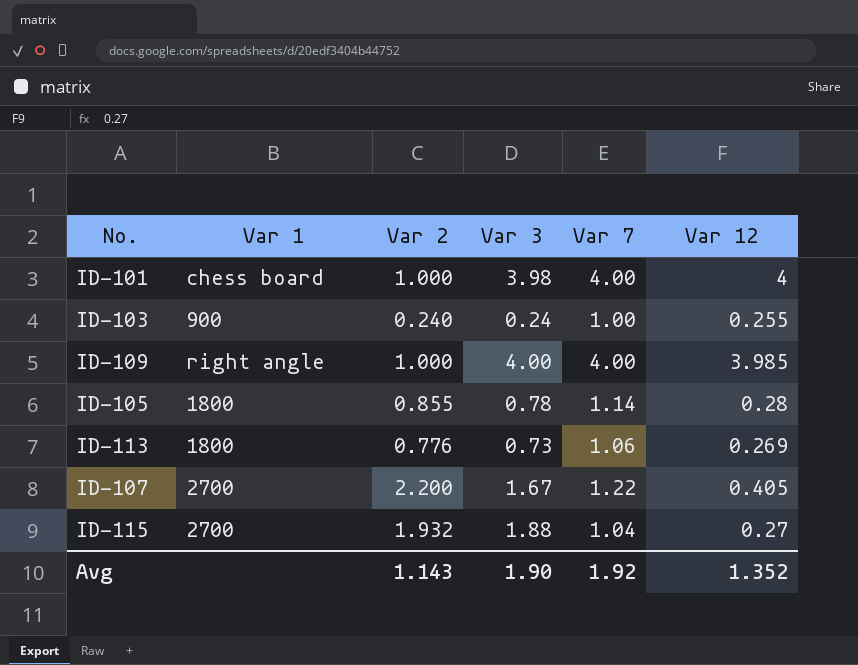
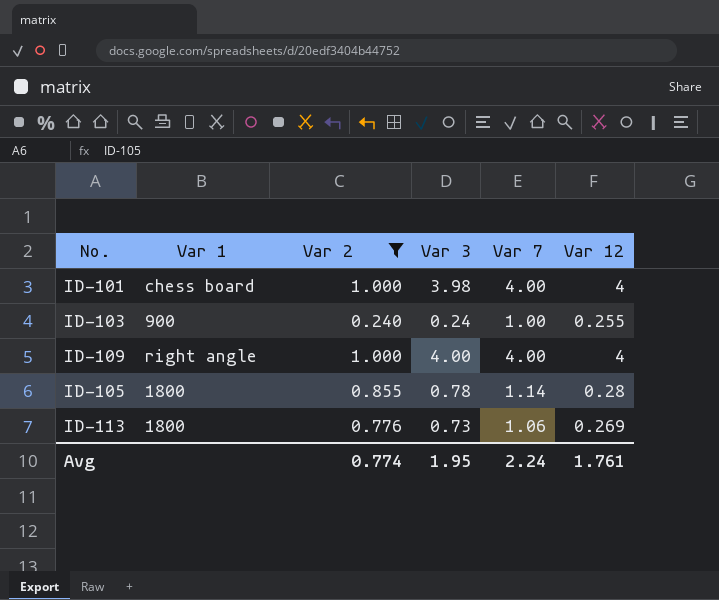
filter: none -> Var 2 <= 1.000
ID-109 | Var 12: 3.985 -> 4
Avg | Var 2: 1.143 -> 0.774
Avg | Var 3: 1.90 -> 1.95
Avg | Var 7: 1.92 -> 2.24
Avg | Var 12: 1.352 -> 1.761

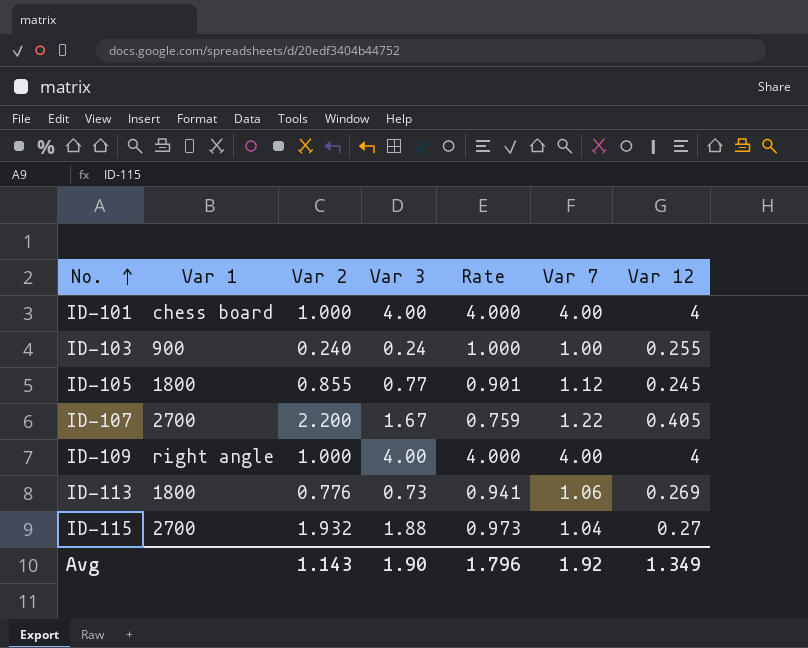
filter: Var 2 <= 1.000 -> none
row order: none -> No. ascending
column Rate | formula: none -> [Var 3] / [Var 2]
ID-101 | Var 3: 3.98 -> 4.00
ID-105 | Var 3: 0.78 -> 0.77
ID-105 | Var 7: 1.14 -> 1.12
ID-105 | Var 12: 0.28 -> 0.245
Avg | Var 2: 0.774 -> 1.143
Avg | Var 3: 1.95 -> 1.90
Avg | Var 7: 2.24 -> 1.92
Avg | Var 12: 1.761 -> 1.349

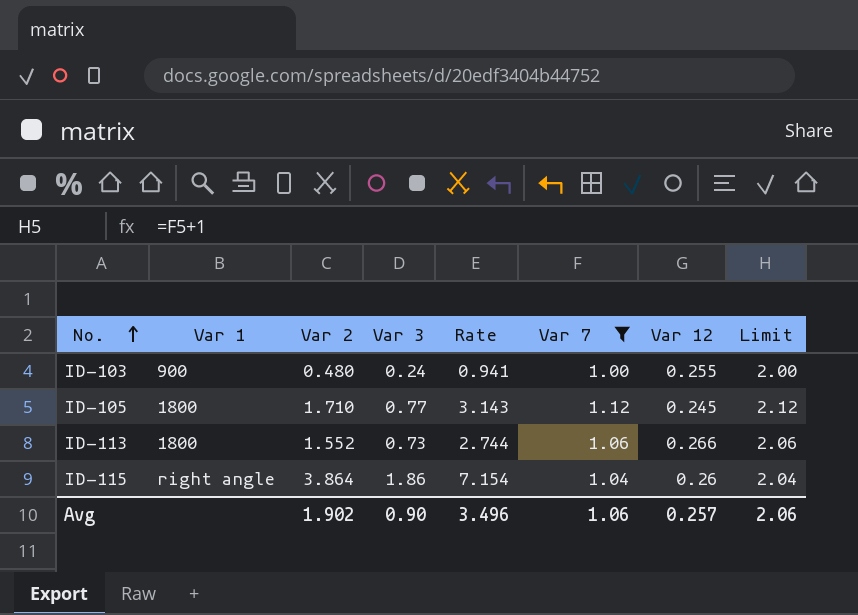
filter: none -> Var 7 <= 1.12
column Rate | formula: [Var 3] / [Var 2] -> [Var 3] / [Var 12]
column Limit | formula: none -> [Var 7] + 1
ID-103 | Var 2: 0.240 -> 0.480
ID-105 | Var 2: 0.855 -> 1.710
ID-113 | Var 2: 0.776 -> 1.552
ID-113 | Var 12: 0.269 -> 0.266
ID-115 | Var 1: 2700 -> right angle
ID-115 | Var 2: 1.932 -> 3.864
ID-115 | Var 3: 1.88 -> 1.86
ID-115 | Var 12: 0.27 -> 0.26
Avg | Var 2: 1.143 -> 1.902
Avg | Var 3: 1.90 -> 0.90
Avg | Rate: 1.796 -> 3.496
Avg | Var 7: 1.92 -> 1.06
Avg | Var 12: 1.349 -> 0.257

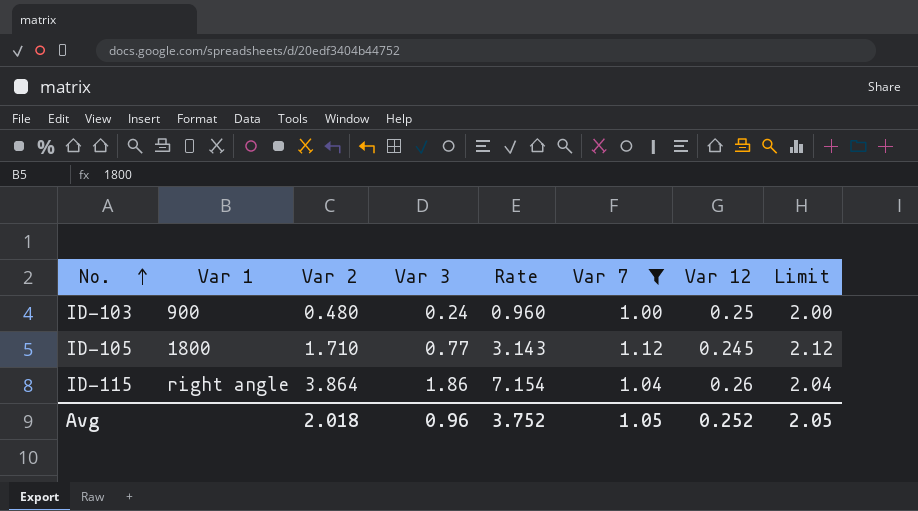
row ID-113: 1800 | 1.552 | 0.73 | 2.744 | 1.06 | 0.266 | 2.06 -> none
ID-103 | Rate: 0.941 -> 0.960
ID-103 | Var 12: 0.255 -> 0.25
Avg | Var 2: 1.902 -> 2.018
Avg | Var 3: 0.90 -> 0.96
Avg | Rate: 3.496 -> 3.752
Avg | Var 7: 1.06 -> 1.05
Avg | Var 12: 0.257 -> 0.252
Avg | Limit: 2.06 -> 2.05

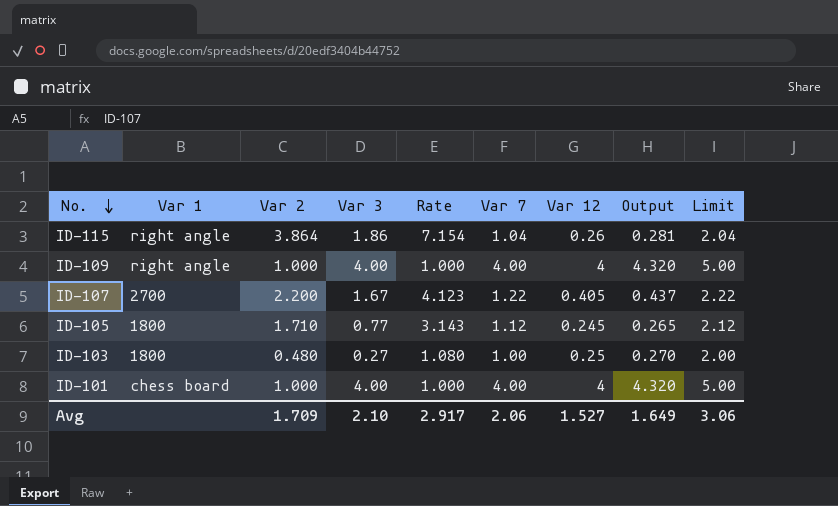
filter: Var 7 <= 1.12 -> none
row order: No. ascending -> No. descending
column Output | formula: none -> [Var 12] * 1.08
ID-103 | Var 1: 900 -> 1800
ID-103 | Var 3: 0.24 -> 0.27
ID-103 | Rate: 0.960 -> 1.080
Avg | Var 2: 2.018 -> 1.709
Avg | Var 3: 0.96 -> 2.10
Avg | Rate: 3.752 -> 2.917
Avg | Var 7: 1.05 -> 2.06
Avg | Var 12: 0.252 -> 1.527
Avg | Limit: 2.05 -> 3.06

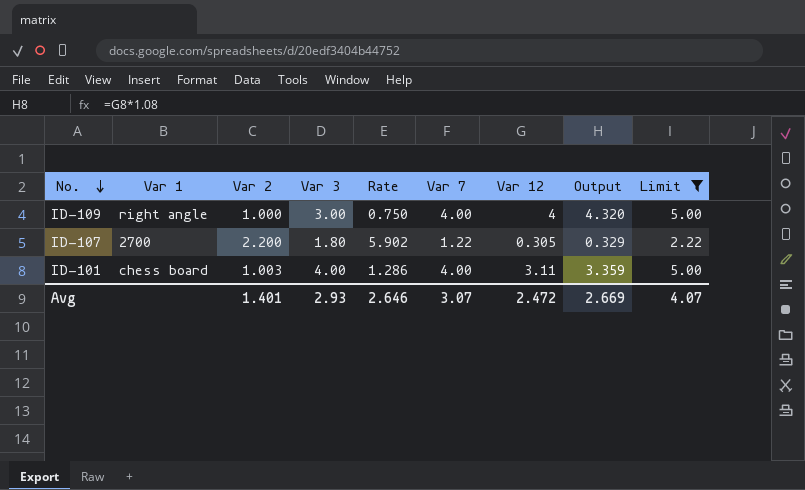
filter: none -> Limit >= 2.22
ID-109 | Var 3: 4.00 -> 3.00
ID-109 | Rate: 1.000 -> 0.750
ID-107 | Var 3: 1.67 -> 1.80
ID-107 | Rate: 4.123 -> 5.902
ID-107 | Var 12: 0.405 -> 0.305
ID-107 | Output: 0.437 -> 0.329
ID-101 | Var 2: 1.000 -> 1.003
ID-101 | Rate: 1.000 -> 1.286
ID-101 | Var 12: 4 -> 3.11
ID-101 | Output: 4.320 -> 3.359
Avg | Var 2: 1.709 -> 1.401
Avg | Var 3: 2.10 -> 2.93
Avg | Rate: 2.917 -> 2.646
Avg | Var 7: 2.06 -> 3.07
Avg | Var 12: 1.527 -> 2.472
Avg | Output: 1.649 -> 2.669
Avg | Limit: 3.06 -> 4.07

